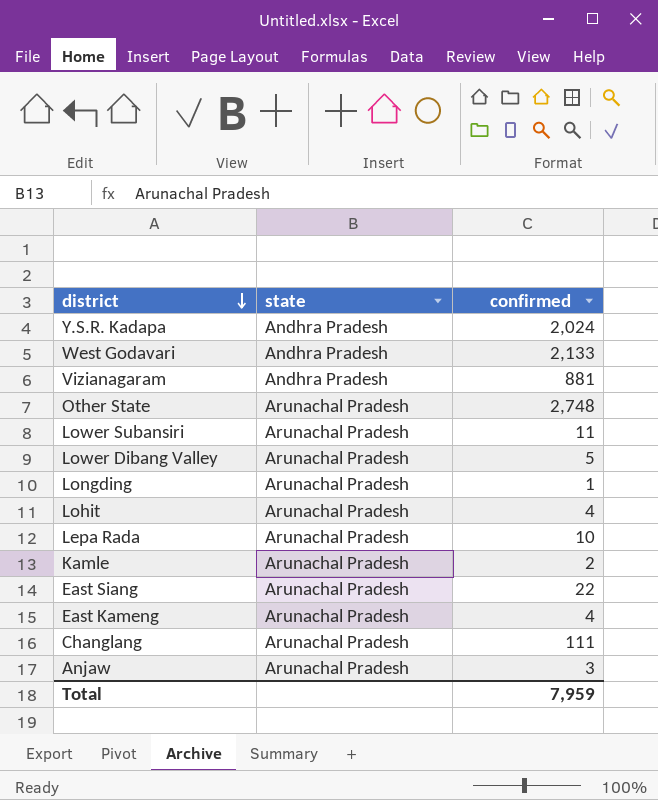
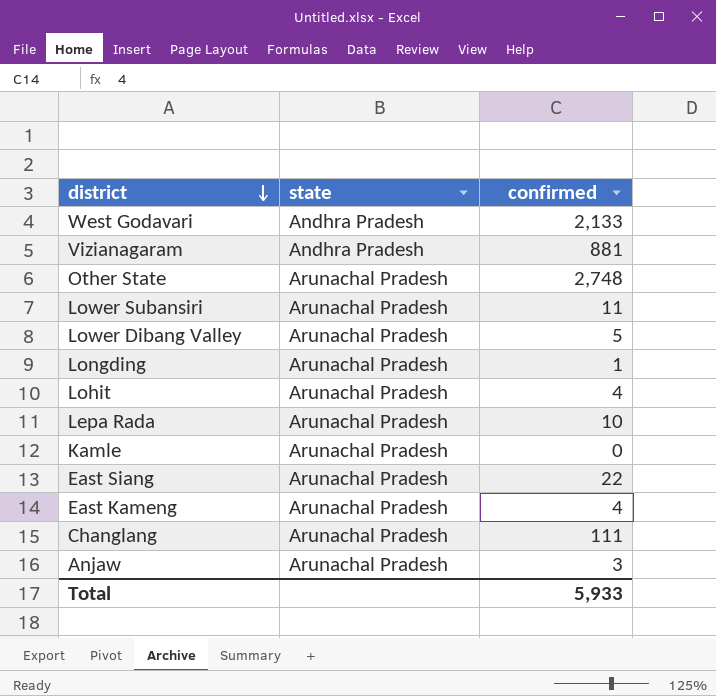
row Y.S.R. Kadapa: Andhra Pradesh | 2,024 -> none
Kamle | confirmed: 2 -> 0
Total | confirmed: 7,959 -> 5,933

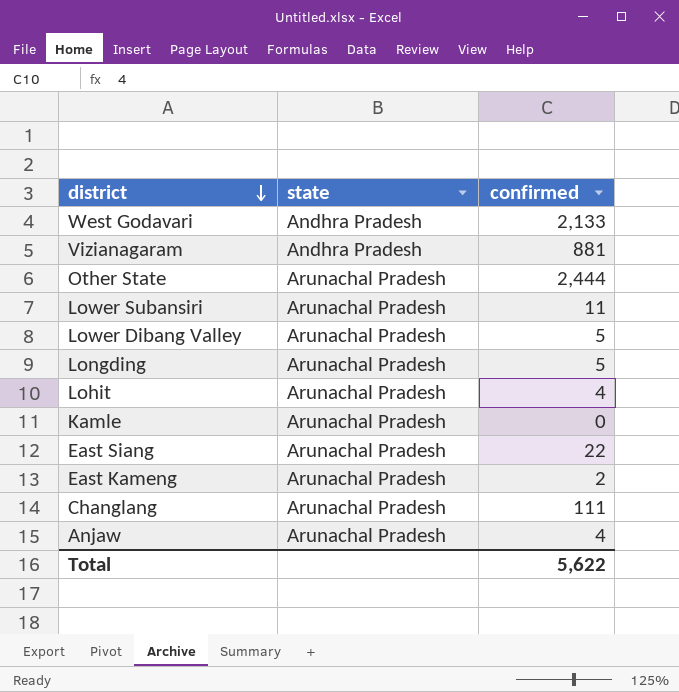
row Lepa Rada: Arunachal Pradesh | 10 -> none
Other State | confirmed: 2,748 -> 2,444
Longding | confirmed: 1 -> 5
East Kameng | confirmed: 4 -> 2
Anjaw | confirmed: 3 -> 4
Total | confirmed: 5,933 -> 5,622

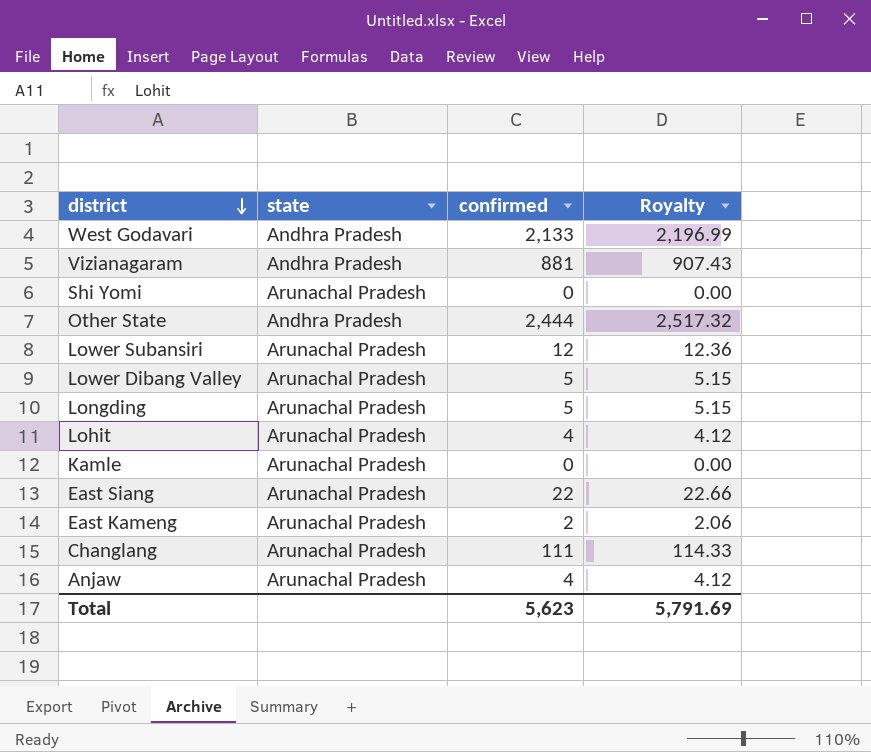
column Royalty | formula: none -> [confirmed] * 1.03
row Shi Yomi: none -> Arunachal Pradesh | 0 | 0.00
Other State | state: Arunachal Pradesh -> Andhra Pradesh
Lower Subansiri | confirmed: 11 -> 12
Total | confirmed: 5,622 -> 5,623

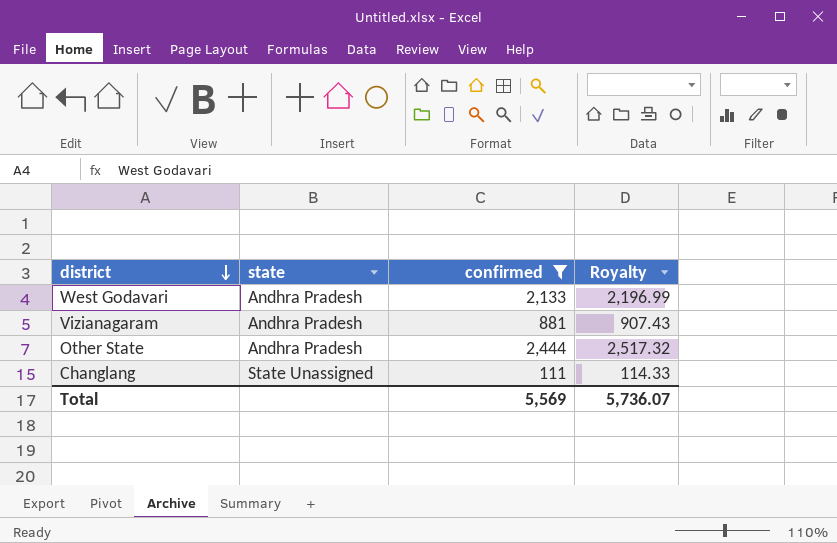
filter: none -> confirmed >= 111
Changlang | state: Arunachal Pradesh -> State Unassigned
Total | confirmed: 5,623 -> 5,569
Total | Royalty: 5,791.69 -> 5,736.07

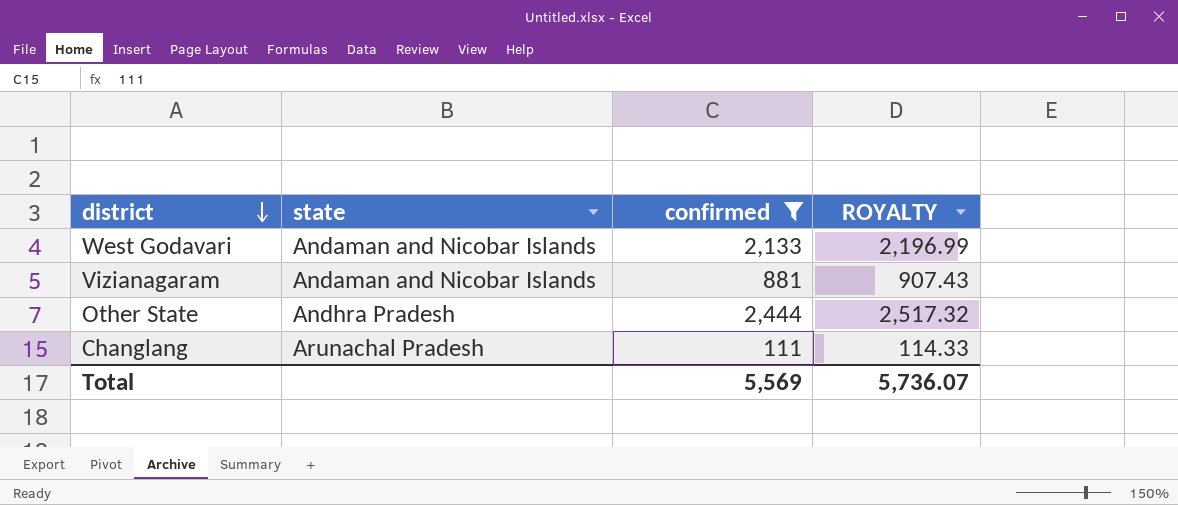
column name: Royalty -> ROYALTY
West Godavari | state: Andhra Pradesh -> Andaman and Nicobar Islands
Vizianagaram | state: Andhra Pradesh -> Andaman and Nicobar Islands
Changlang | state: State Unassigned -> Arunachal Pradesh

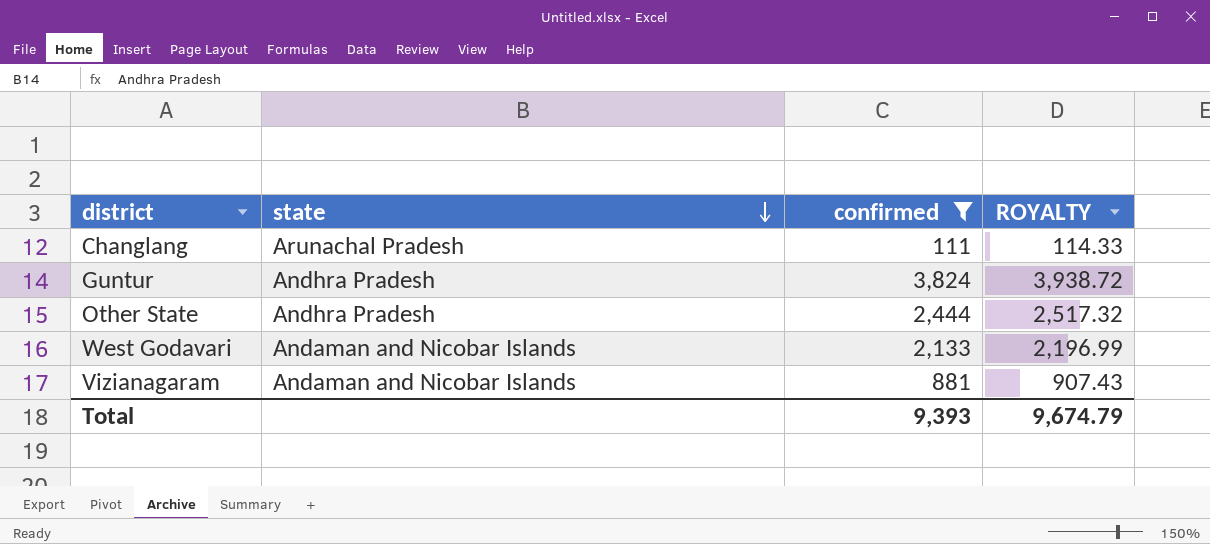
row order: district descending -> state descending
row Guntur: none -> Andhra Pradesh | 3,824 | 3,938.72
Total | confirmed: 5,569 -> 9,393
Total | ROYALTY: 5,736.07 -> 9,674.79

